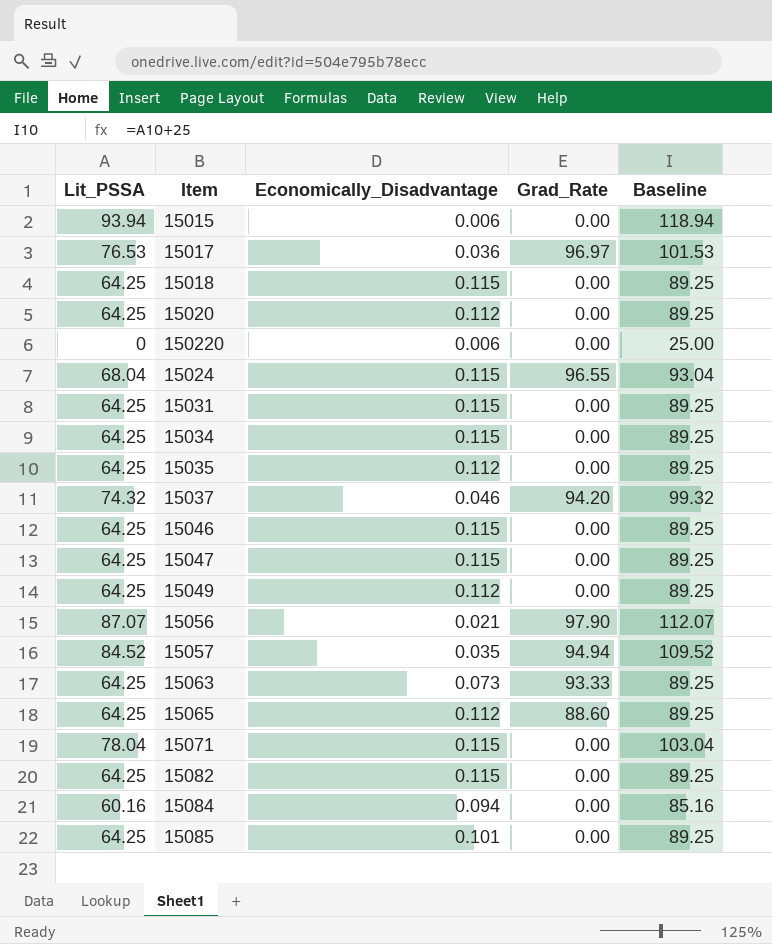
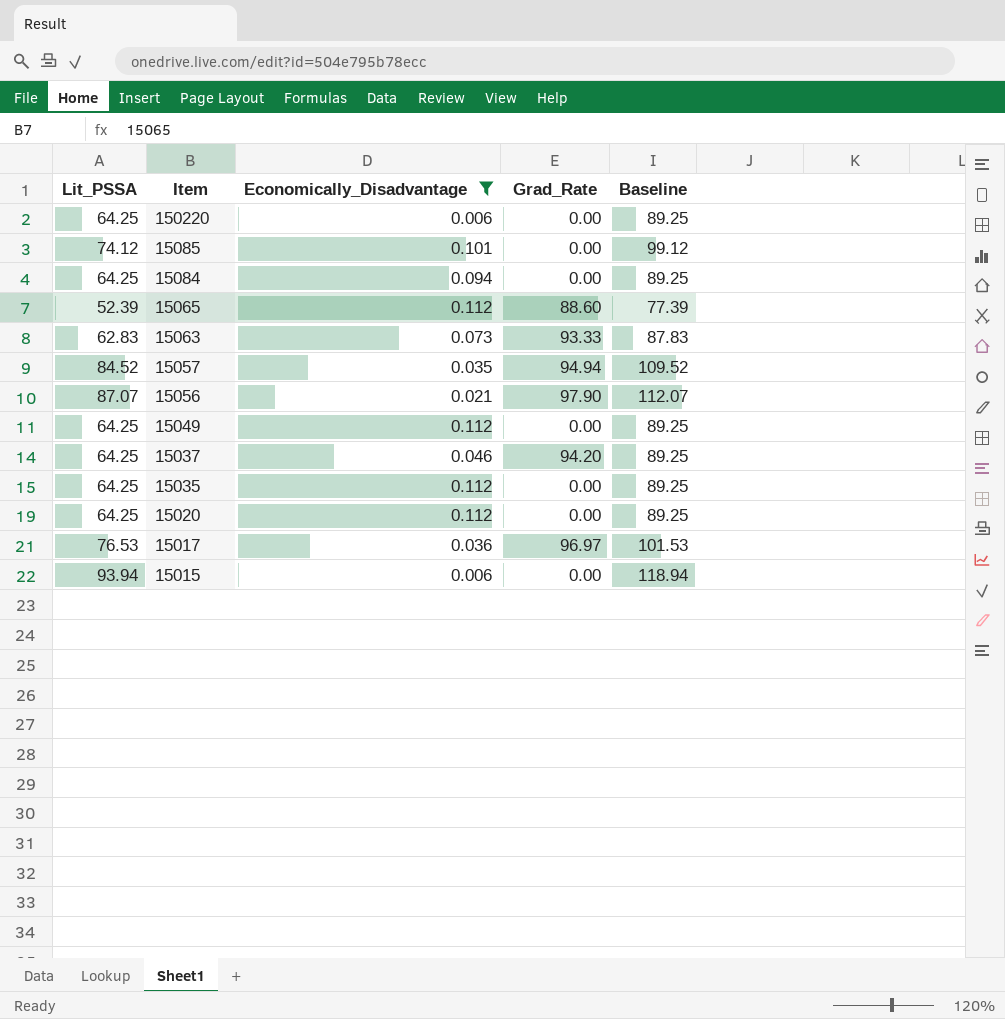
filter: none -> Economically_Disadvantage != 0.115
row order: none -> Item descending
150220 | Lit_PSSA: 0 -> 64.25
150220 | Baseline: 25.00 -> 89.25
15085 | Lit_PSSA: 64.25 -> 74.12
15085 | Baseline: 89.25 -> 99.12
15084 | Lit_PSSA: 60.16 -> 64.25
15084 | Baseline: 85.16 -> 89.25
15065 | Lit_PSSA: 64.25 -> 52.39
15065 | Baseline: 89.25 -> 77.39
15063 | Lit_PSSA: 64.25 -> 62.83
15063 | Baseline: 89.25 -> 87.83
15037 | Lit_PSSA: 74.32 -> 64.25
15037 | Baseline: 99.32 -> 89.25

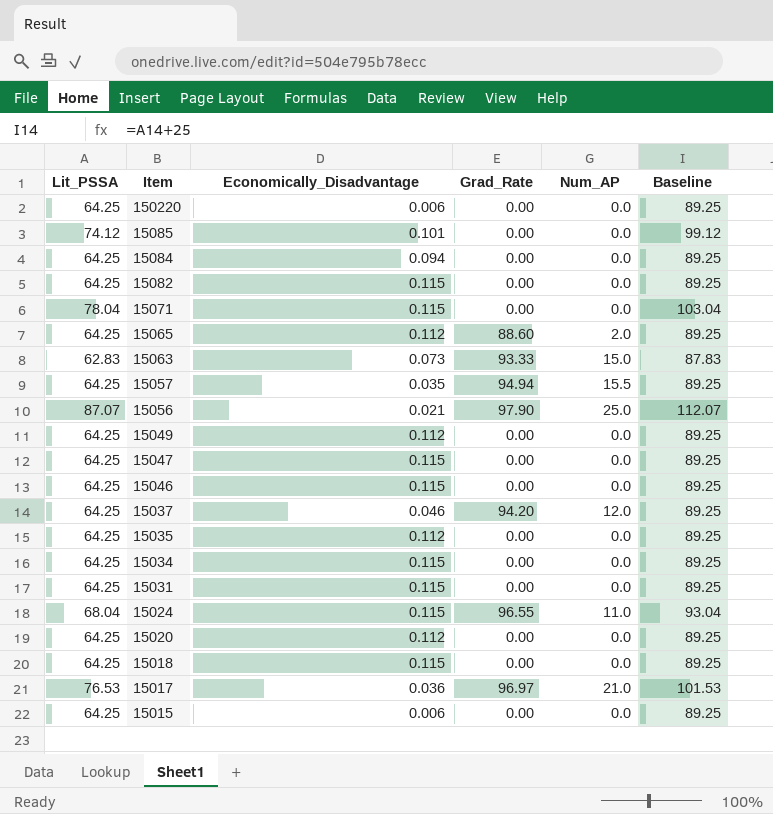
filter: Economically_Disadvantage != 0.115 -> none
column Num_AP | position: none -> 5
15065 | Lit_PSSA: 52.39 -> 64.25
15065 | Baseline: 77.39 -> 89.25
15057 | Lit_PSSA: 84.52 -> 64.25
15057 | Baseline: 109.52 -> 89.25
15015 | Lit_PSSA: 93.94 -> 64.25
15015 | Baseline: 118.94 -> 89.25

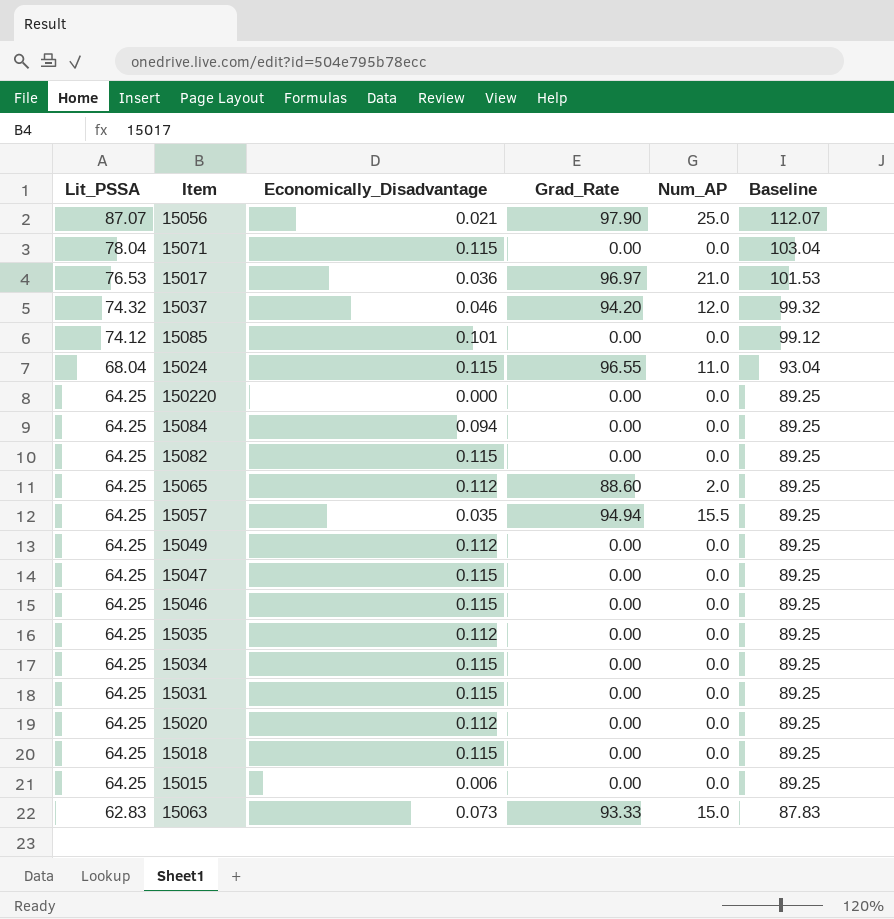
row order: Item descending -> Lit_PSSA descending
15037 | Lit_PSSA: 64.25 -> 74.32
15037 | Baseline: 89.25 -> 99.32
150220 | Economically_Disadvantage: 0.006 -> 0.000

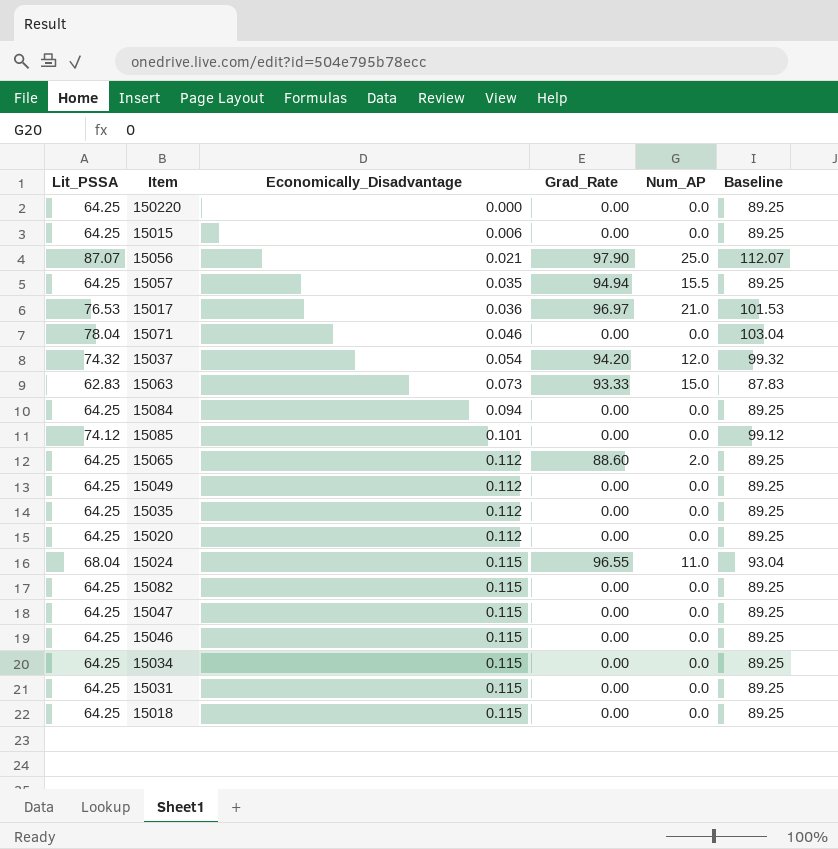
row order: Lit_PSSA descending -> Economically_Disadvantage ascending
15071 | Economically_Disadvantage: 0.115 -> 0.046
15037 | Economically_Disadvantage: 0.046 -> 0.054

